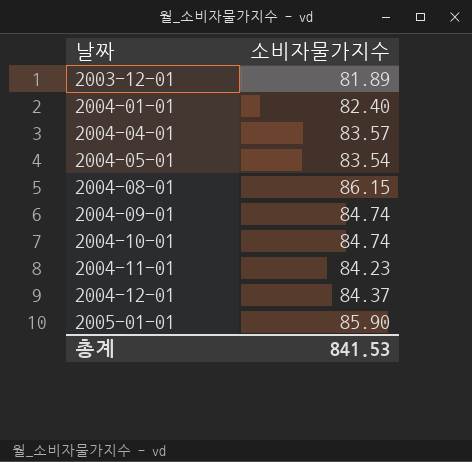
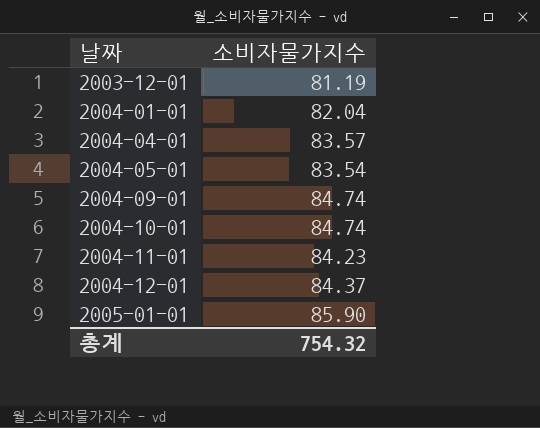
row 2004-08-01: 86.15 -> none
2003-12-01 | 소비자물가지수: 81.89 -> 81.19
2004-01-01 | 소비자물가지수: 82.40 -> 82.04
총계 | 소비자물가지수: 841.53 -> 754.32

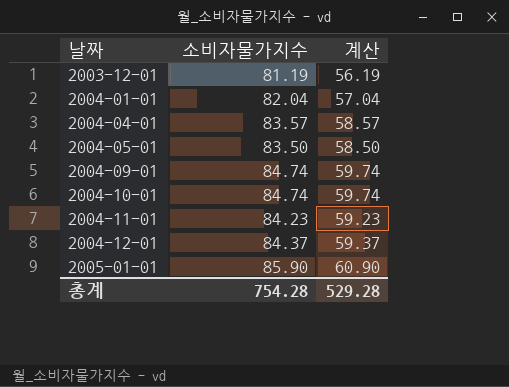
column 계산 | formula: none -> [소비자물가지수] - 25
2004-05-01 | 소비자물가지수: 83.54 -> 83.50
총계 | 소비자물가지수: 754.32 -> 754.28

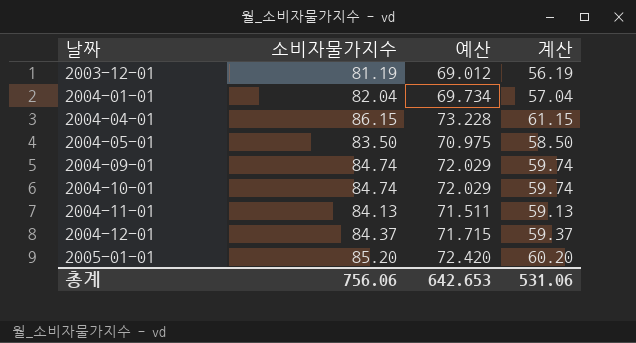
column 예산 | formula: none -> [소비자물가지수] * 0.85
2004-04-01 | 소비자물가지수: 83.57 -> 86.15
2004-04-01 | 계산: 58.57 -> 61.15
2004-11-01 | 소비자물가지수: 84.23 -> 84.13
2004-11-01 | 계산: 59.23 -> 59.13
2005-01-01 | 소비자물가지수: 85.90 -> 85.20
2005-01-01 | 계산: 60.90 -> 60.20
총계 | 소비자물가지수: 754.28 -> 756.06
총계 | 계산: 529.28 -> 531.06

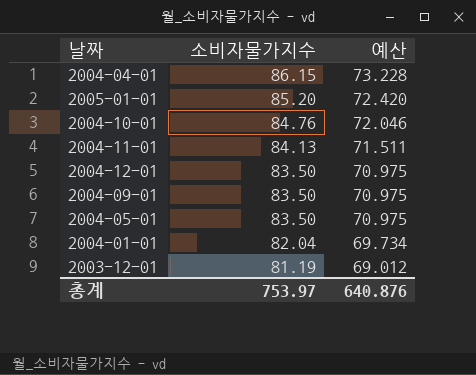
row order: 날짜 ascending -> 소비자물가지수 descending
column 계산 | formula: [소비자물가지수] - 25 -> none
2004-10-01 | 소비자물가지수: 84.74 -> 84.76
2004-10-01 | 예산: 72.029 -> 72.046
2004-12-01 | 소비자물가지수: 84.37 -> 83.50
2004-12-01 | 예산: 71.715 -> 70.975
2004-09-01 | 소비자물가지수: 84.74 -> 83.50
2004-09-01 | 예산: 72.029 -> 70.975
총계 | 소비자물가지수: 756.06 -> 753.97
총계 | 예산: 642.653 -> 640.876

